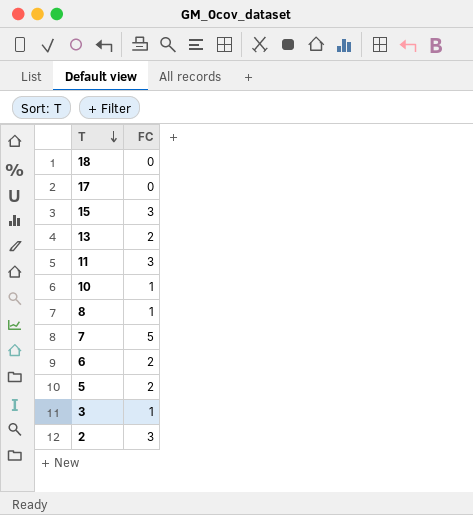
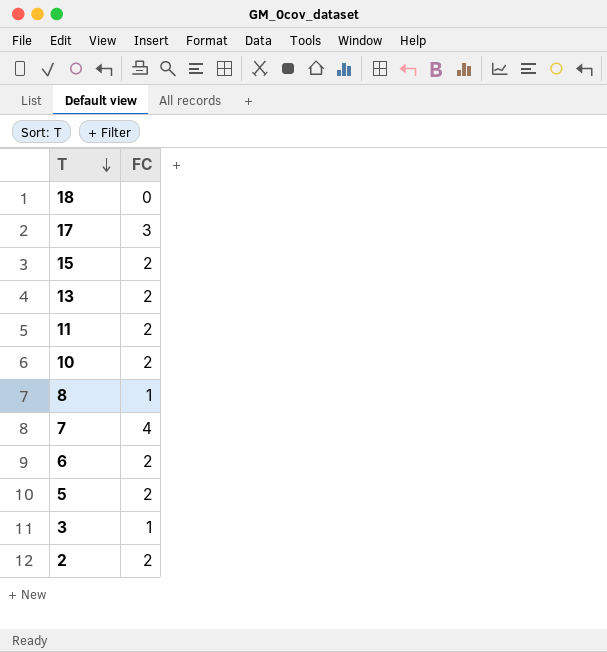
17 | FC: 0 -> 3
15 | FC: 3 -> 2
11 | FC: 3 -> 2
10 | FC: 1 -> 2
7 | FC: 5 -> 4
2 | FC: 3 -> 2

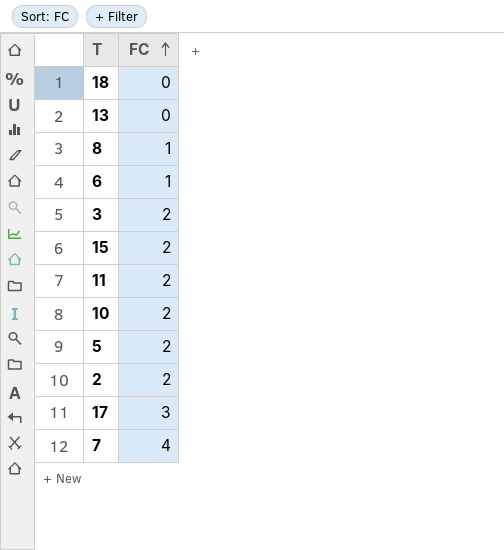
row order: T descending -> FC ascending
13 | FC: 2 -> 0
6 | FC: 2 -> 1
3 | FC: 1 -> 2

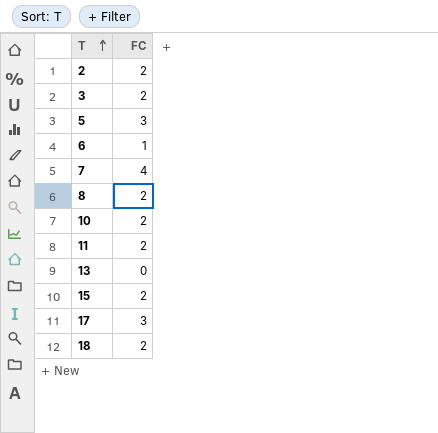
row order: FC ascending -> T ascending
5 | FC: 2 -> 3
8 | FC: 1 -> 2
18 | FC: 0 -> 2

